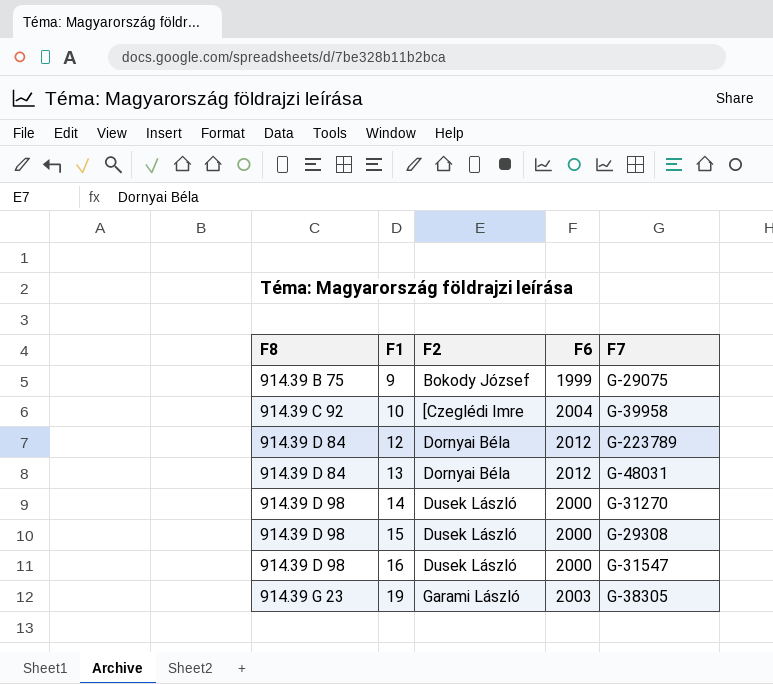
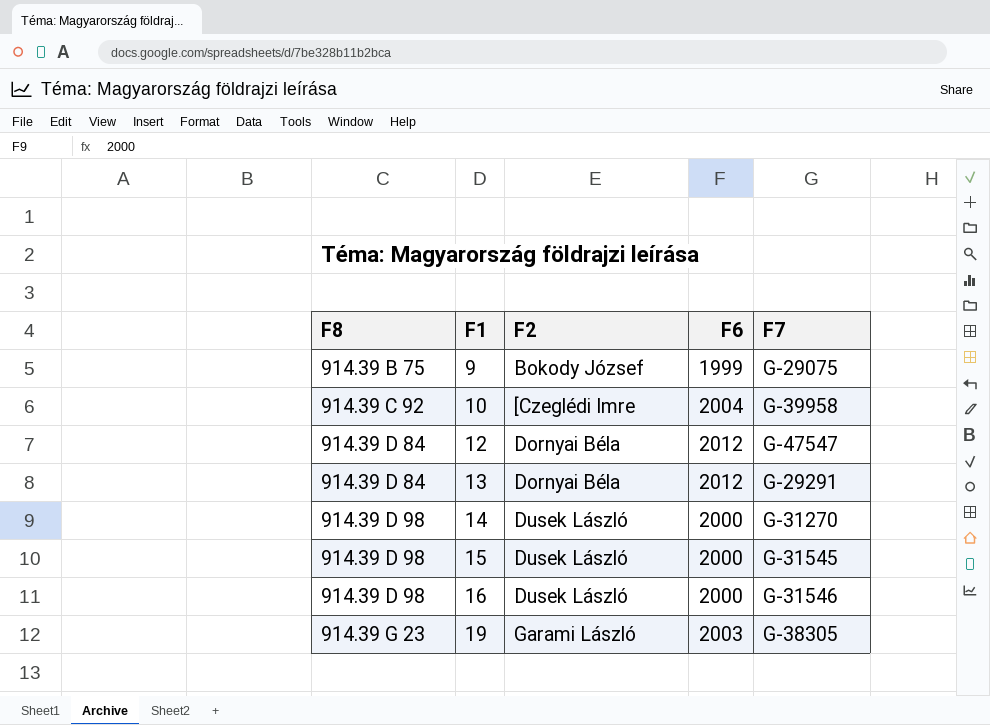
12 | F7: G-223789 -> G-47547
13 | F7: G-48031 -> G-29291
15 | F7: G-29308 -> G-31545
16 | F7: G-31547 -> G-31546

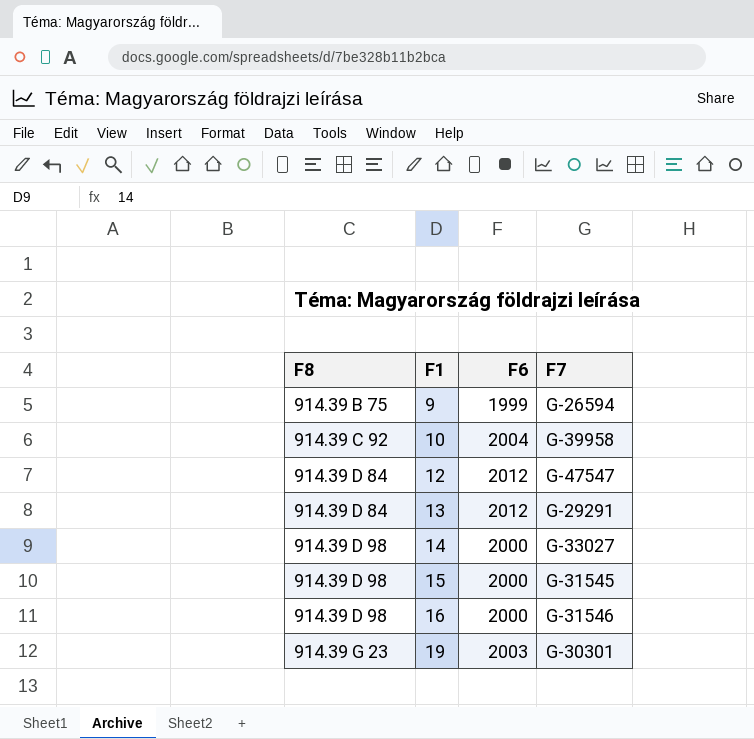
column F2 | position: 3 -> none
9 | F7: G-29075 -> G-26594
14 | F7: G-31270 -> G-33027
19 | F7: G-38305 -> G-30301

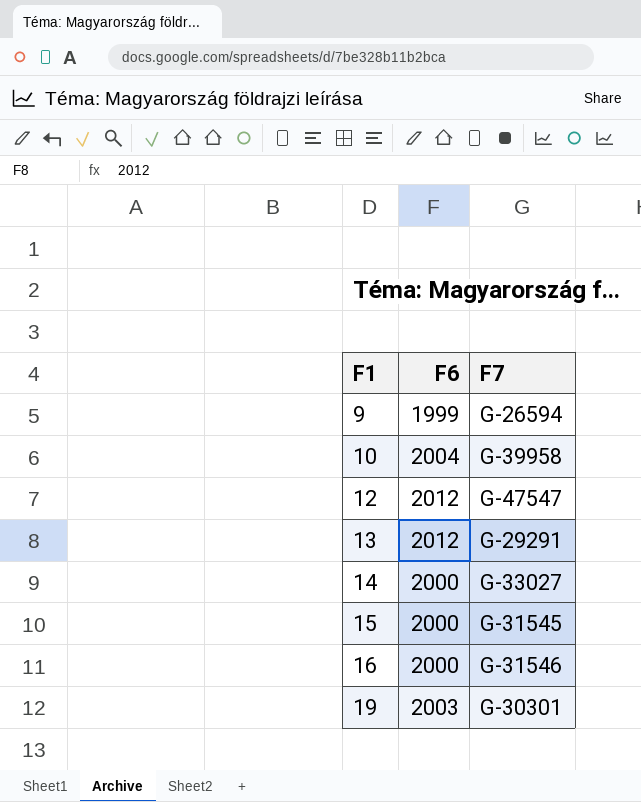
column F8 | position: 1 -> none

